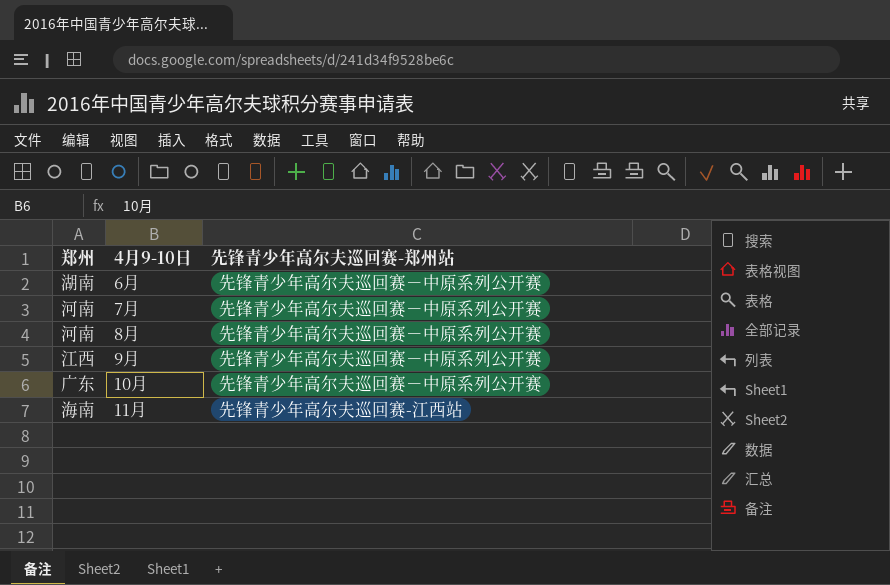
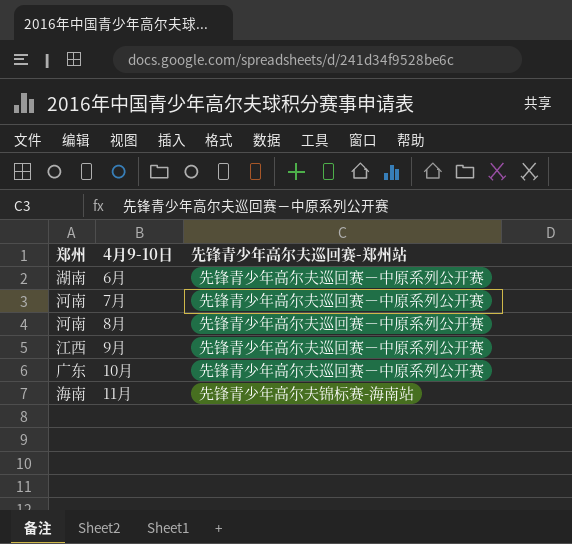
11月 | 先锋青少年高尔夫巡回赛-郑州站: 先锋青少年高尔夫巡回赛-江西站 -> 先锋青少年高尔夫锦标赛-海南站

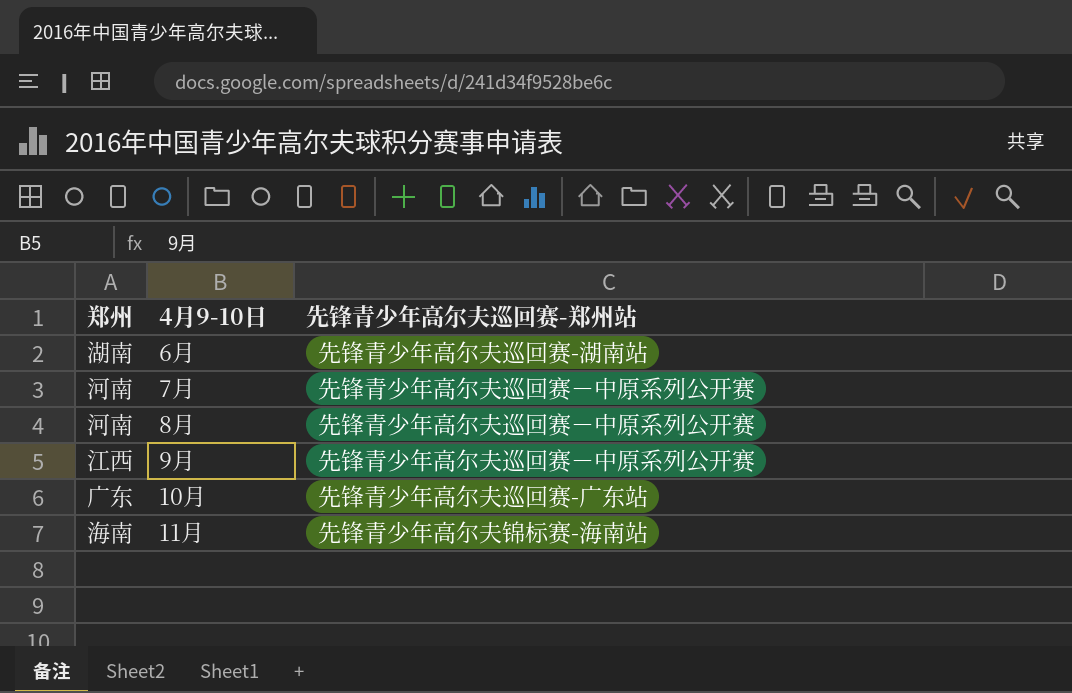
6月 | 先锋青少年高尔夫巡回赛-郑州站: 先锋青少年高尔夫巡回赛－中原系列公开赛 -> 先锋青少年高尔夫巡回赛-湖南站
10月 | 先锋青少年高尔夫巡回赛-郑州站: 先锋青少年高尔夫巡回赛－中原系列公开赛 -> 先锋青少年高尔夫巡回赛-广东站

